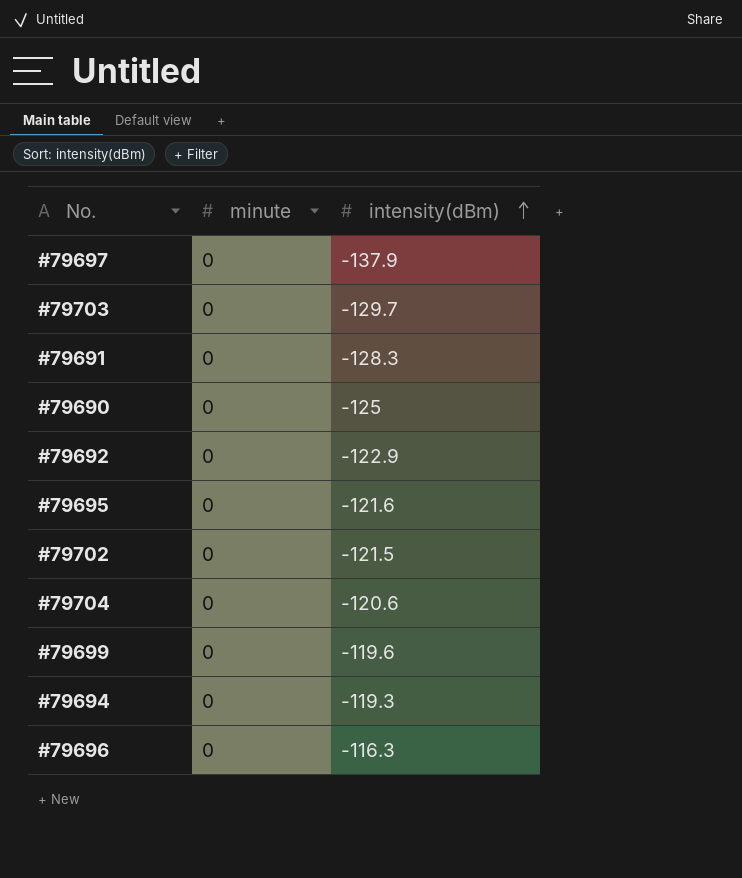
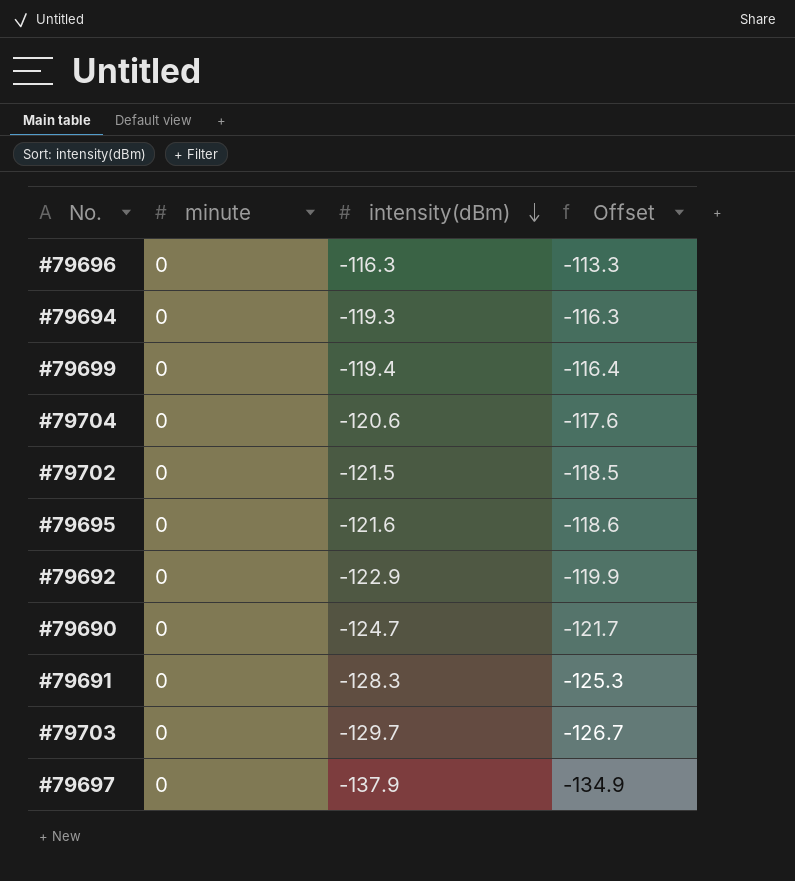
row order: intensity(dBm) ascending -> intensity(dBm) descending
column Offset | formula: none -> [intensity(dBm)] + 3
#79699 | intensity(dBm): -119.6 -> -119.4
#79690 | intensity(dBm): -125 -> -124.7

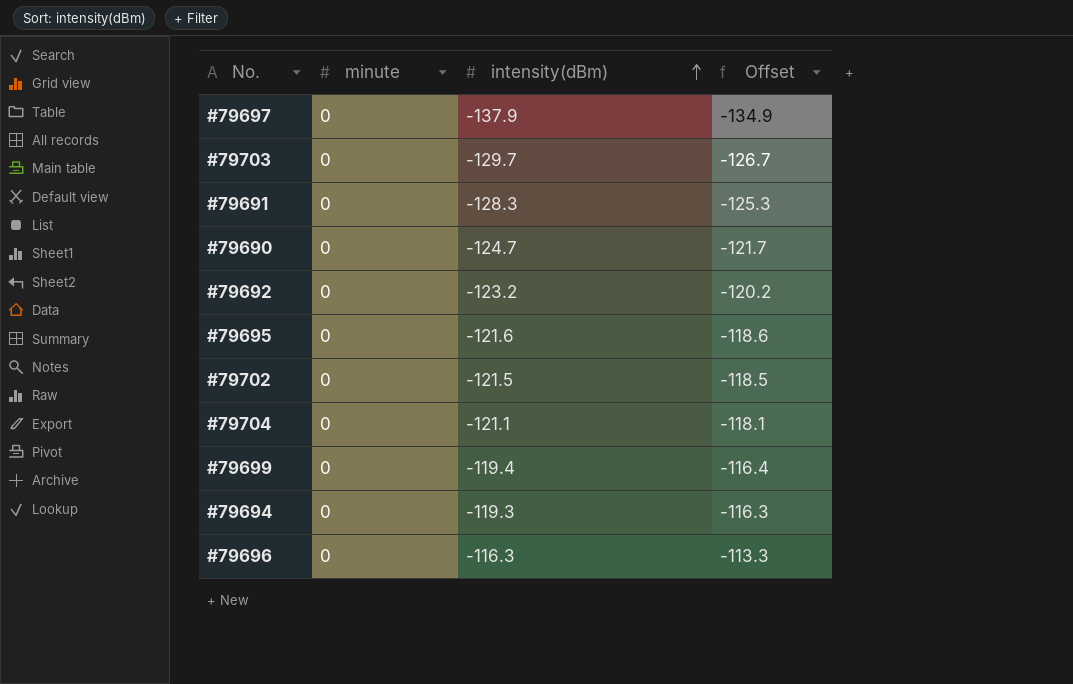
row order: intensity(dBm) descending -> intensity(dBm) ascending
#79692 | intensity(dBm): -122.9 -> -123.2
#79692 | Offset: -119.9 -> -120.2
#79704 | intensity(dBm): -120.6 -> -121.1
#79704 | Offset: -117.6 -> -118.1

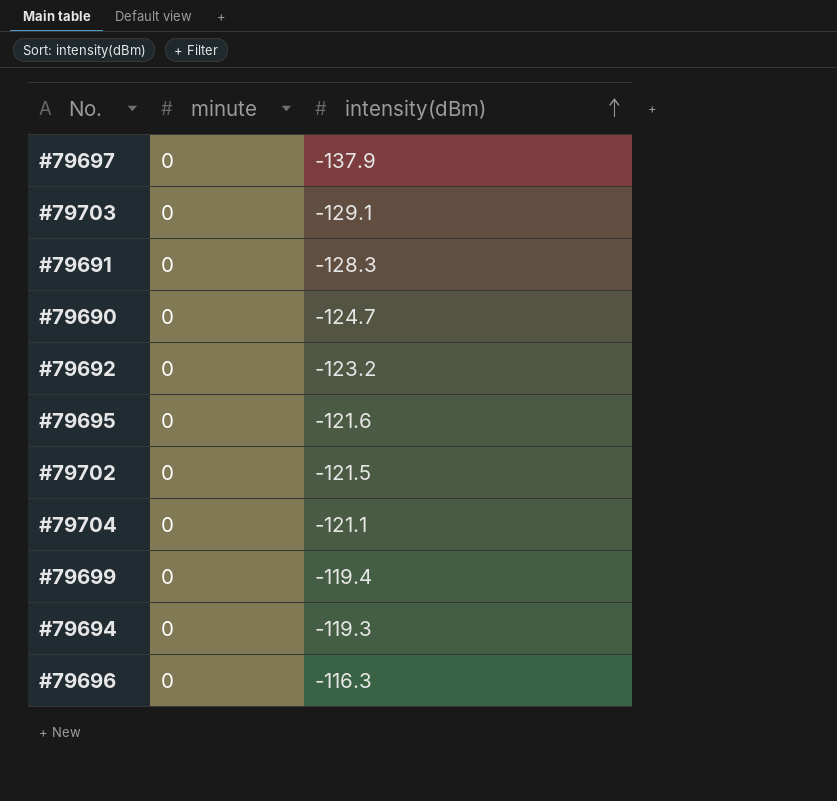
column Offset | formula: [intensity(dBm)] + 3 -> none
#79703 | intensity(dBm): -129.7 -> -129.1

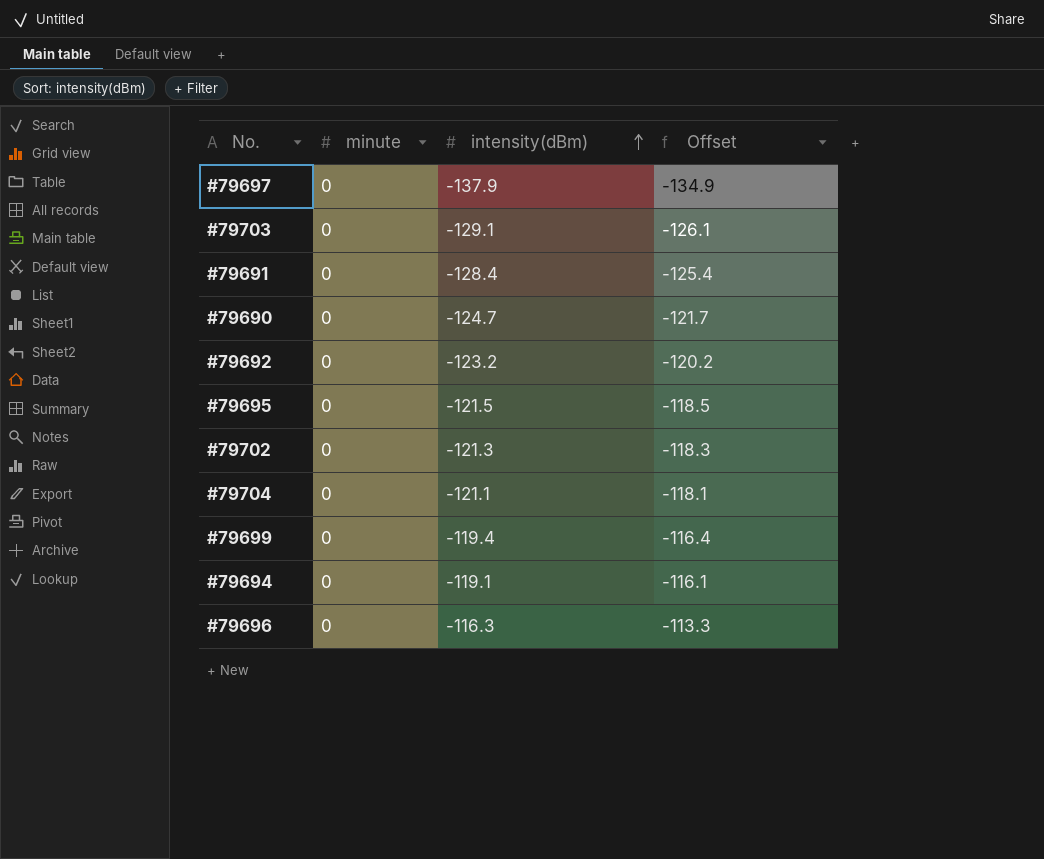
column Offset | formula: none -> [intensity(dBm)] + 3
#79691 | intensity(dBm): -128.3 -> -128.4
#79695 | intensity(dBm): -121.6 -> -121.5
#79702 | intensity(dBm): -121.5 -> -121.3
#79694 | intensity(dBm): -119.3 -> -119.1

